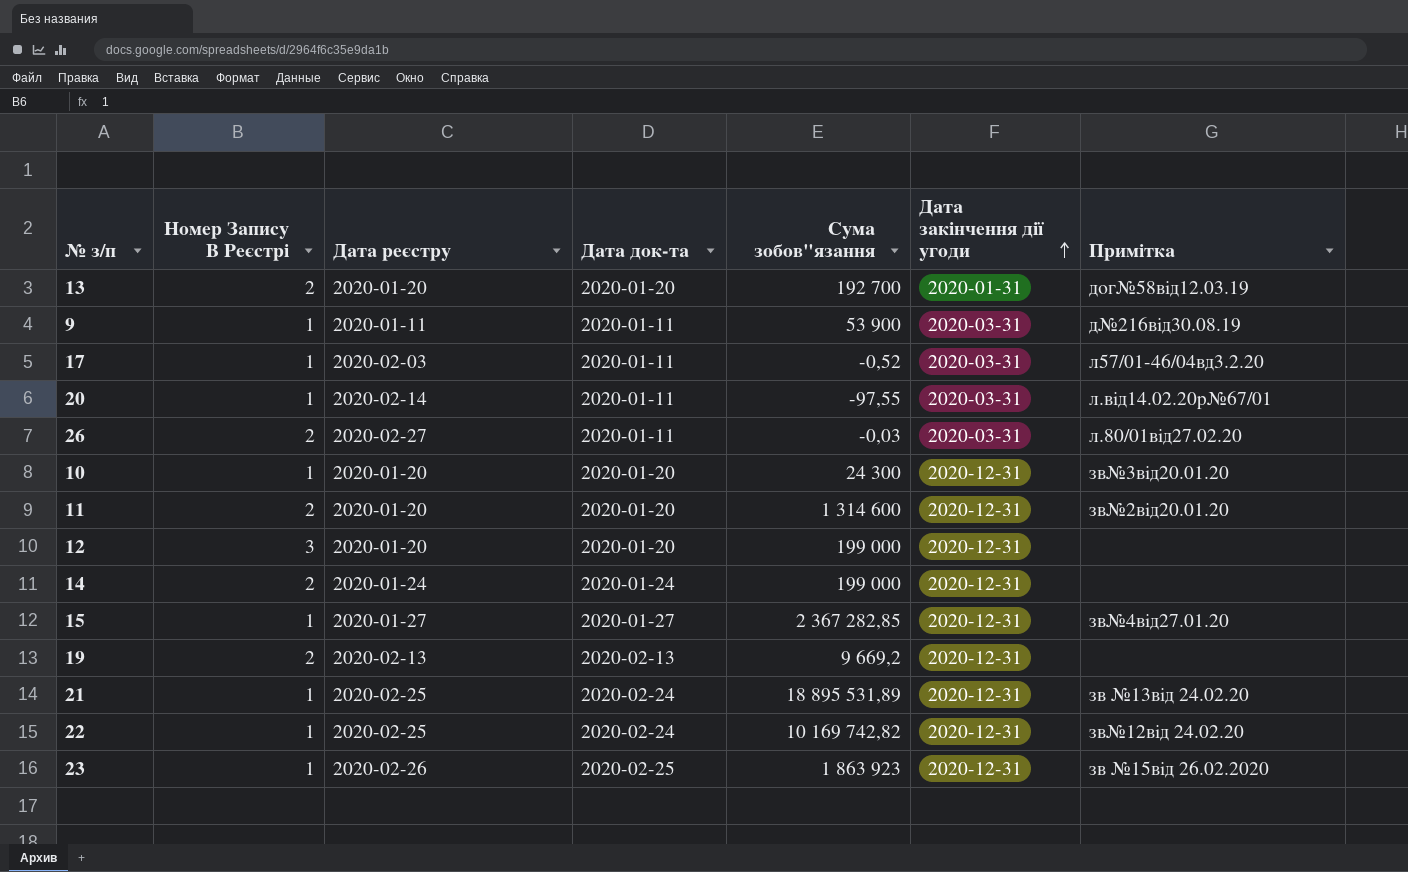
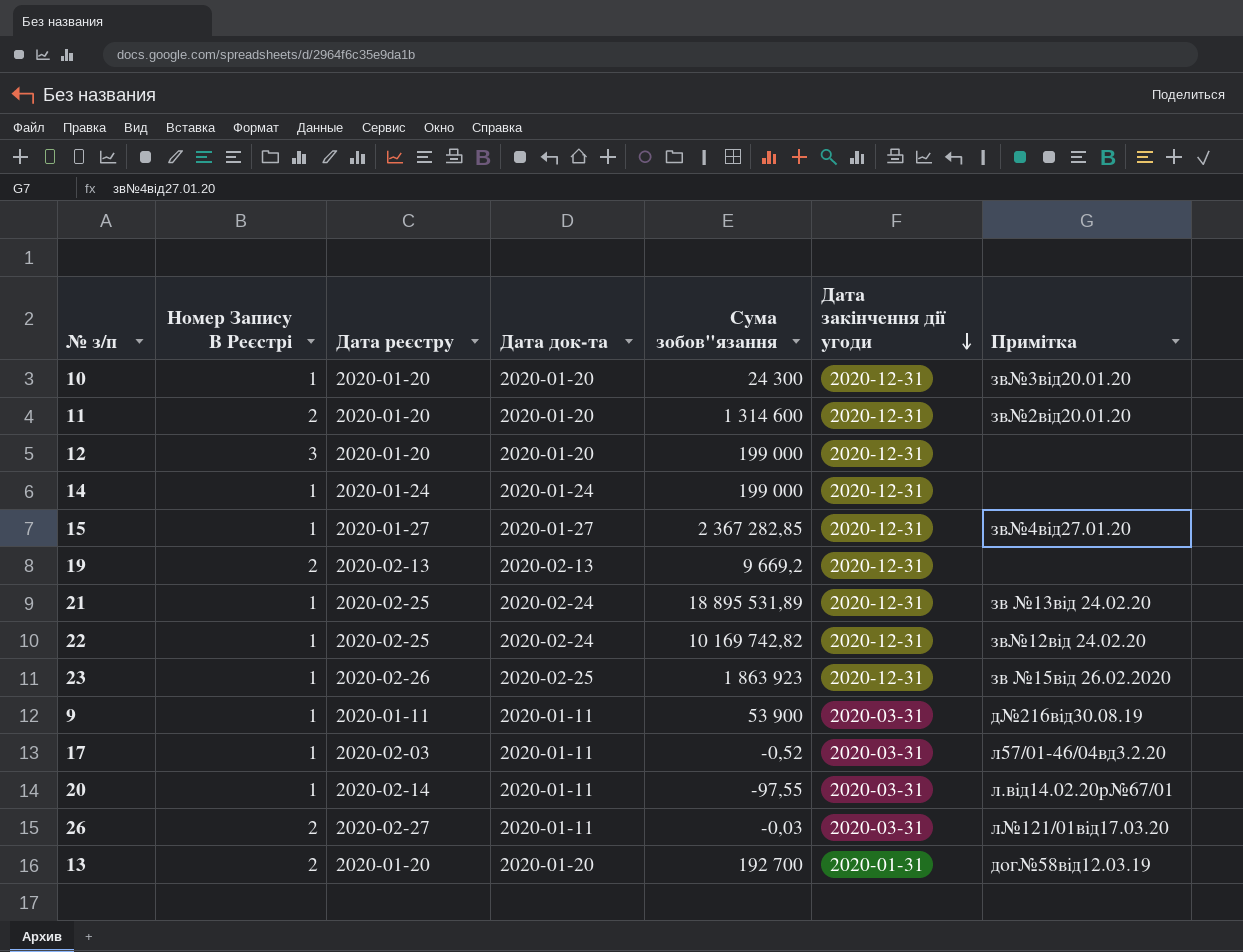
row order: Дата закінчення дії угоди ascending -> Дата закінчення дії угоди descending
14 | Номер Запису В Реєстрі: 2 -> 1
26 | Примітка: л.80/01вiд27.02.20 -> л№121/01вiд17.03.20

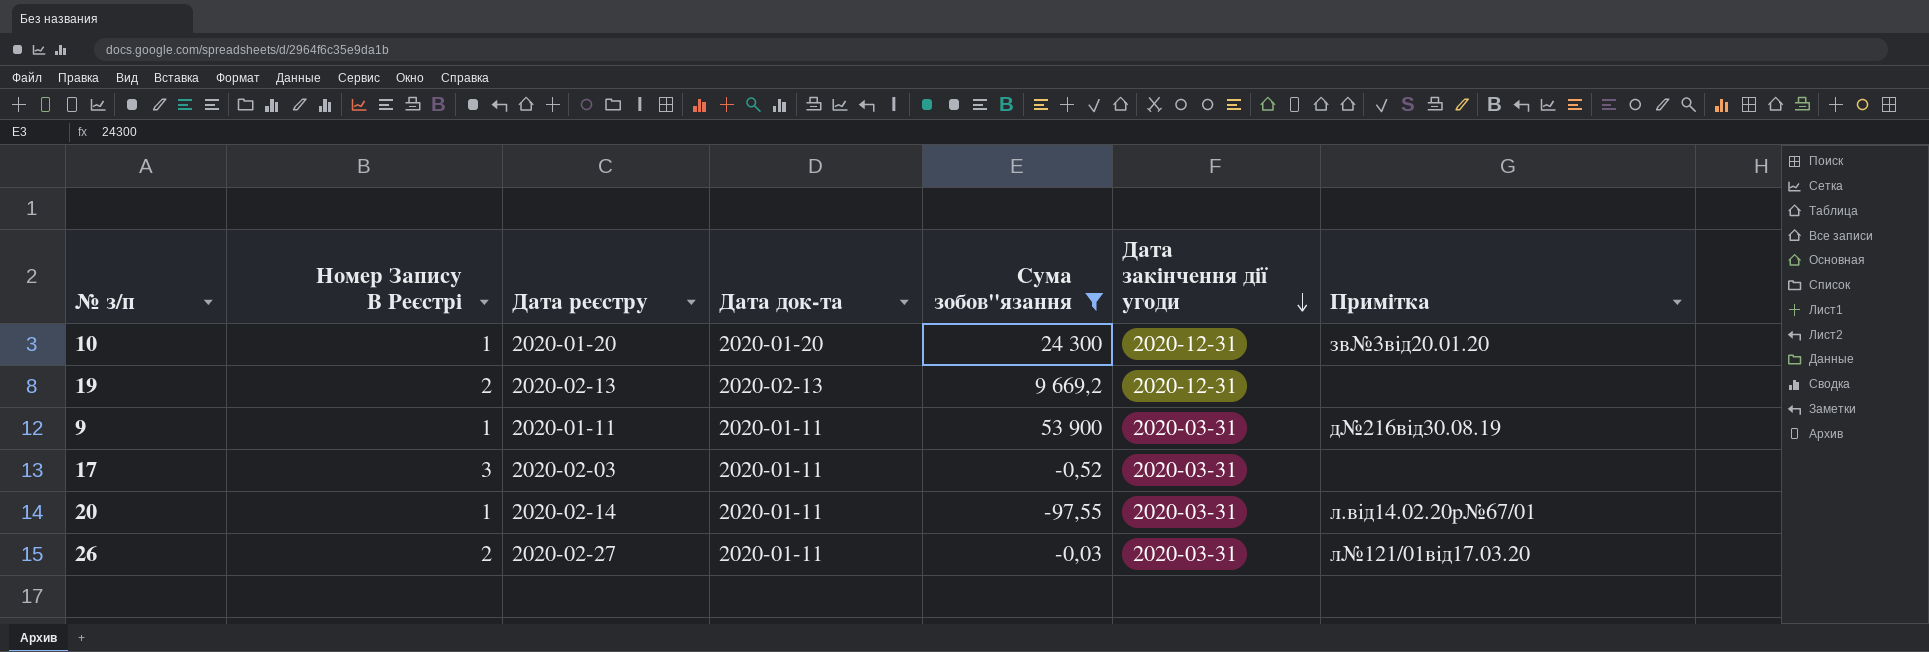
filter: none -> Сума зобов"язання <= 53 900
17 | Номер Запису В Реєстрі: 1 -> 3
17 | Примітка: л57/01-46/04вд3.2.20 -> none

